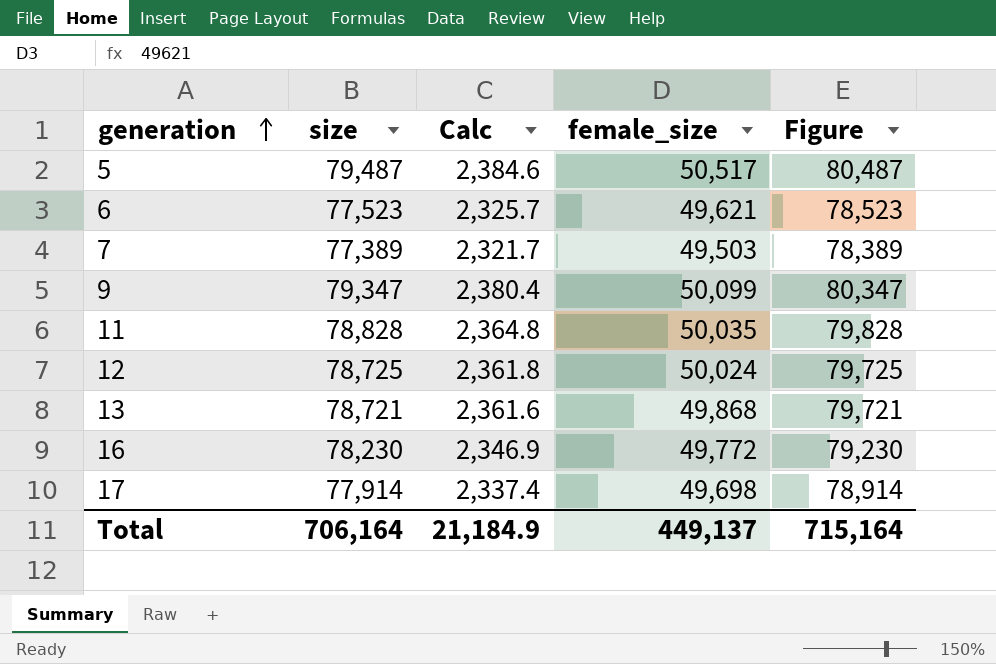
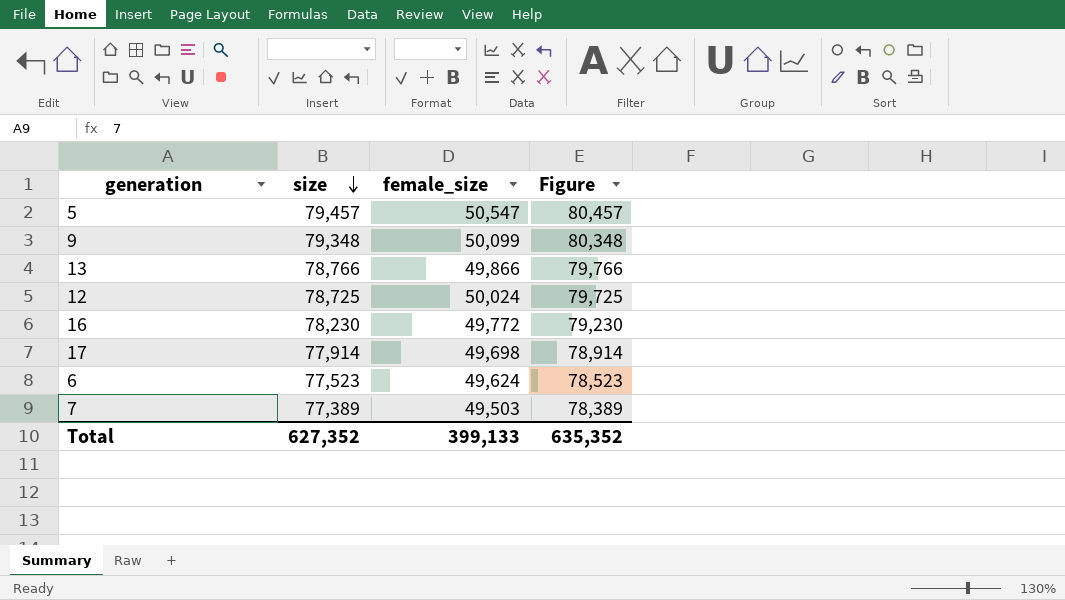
row order: generation ascending -> size descending
column Calc | formula: [size] * 0.03 -> none
row 11: 78,828 | 2,364.8 | 50,035 | 79,828 -> none
5 | size: 79,487 -> 79,457
5 | female_size: 50,517 -> 50,547
5 | Figure: 80,487 -> 80,457
9 | size: 79,347 -> 79,348
9 | Figure: 80,347 -> 80,348
13 | size: 78,721 -> 78,766
13 | female_size: 49,868 -> 49,866
13 | Figure: 79,721 -> 79,766
6 | female_size: 49,621 -> 49,624
Total | size: 706,164 -> 627,352
Total | female_size: 449,137 -> 399,133
Total | Figure: 715,164 -> 635,352

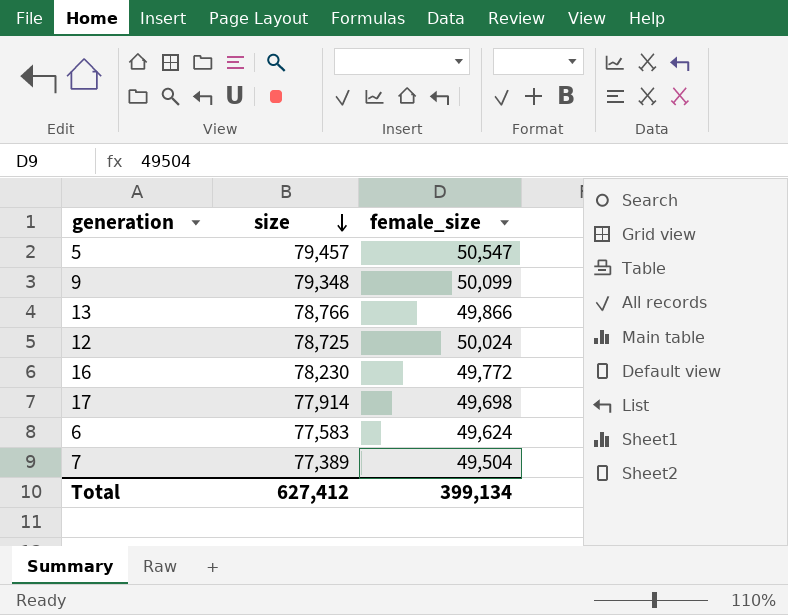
column Figure | formula: [size] + 1000 -> none
6 | size: 77,523 -> 77,583
7 | female_size: 49,503 -> 49,504
Total | size: 627,352 -> 627,412
Total | female_size: 399,133 -> 399,134

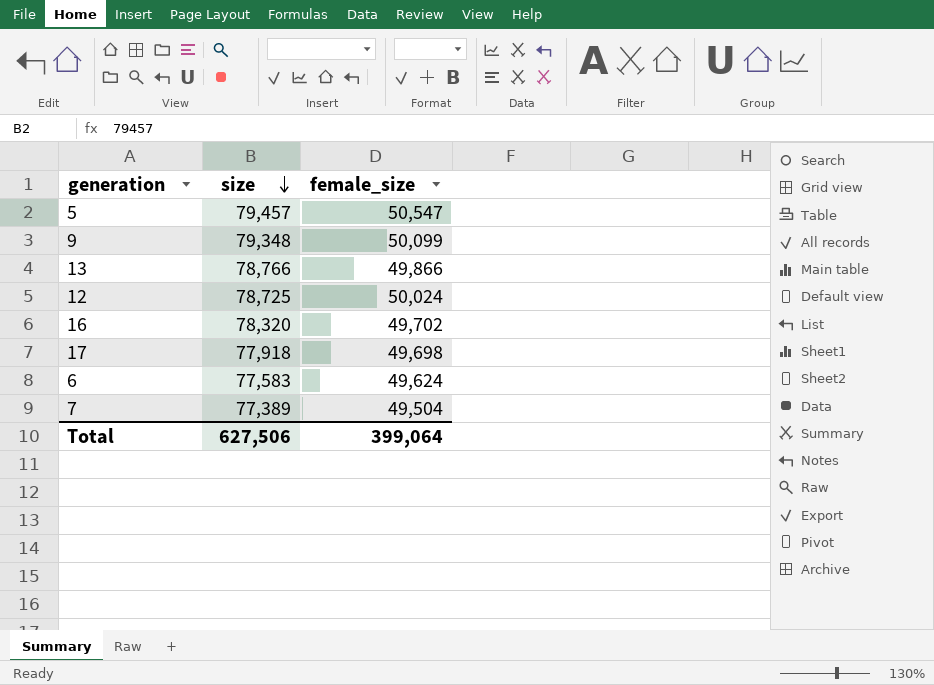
16 | size: 78,230 -> 78,320
16 | female_size: 49,772 -> 49,702
17 | size: 77,914 -> 77,918
Total | size: 627,412 -> 627,506
Total | female_size: 399,134 -> 399,064

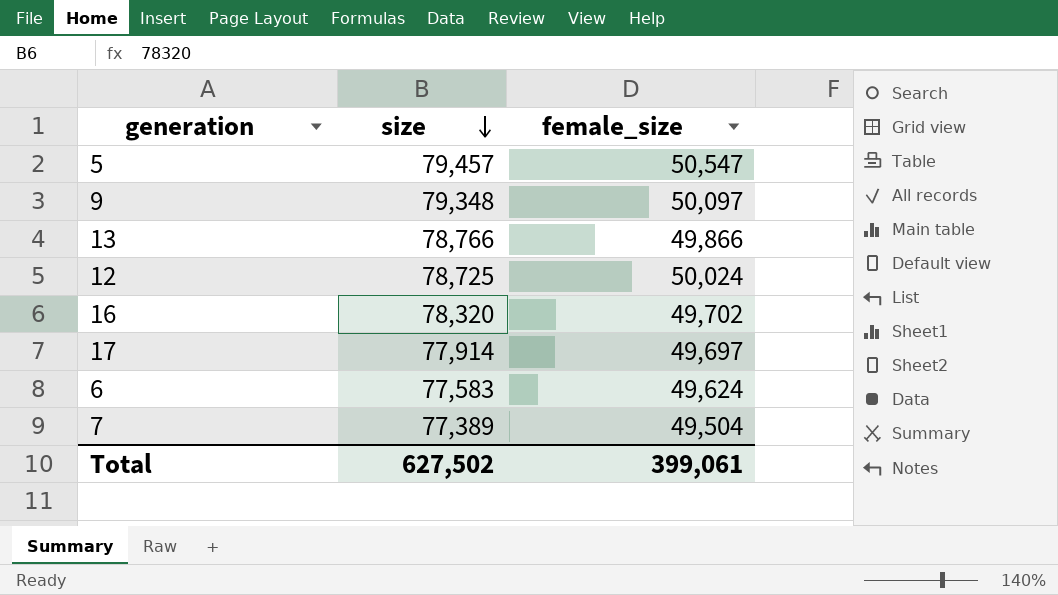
9 | female_size: 50,099 -> 50,097
17 | size: 77,918 -> 77,914
17 | female_size: 49,698 -> 49,697
Total | size: 627,506 -> 627,502
Total | female_size: 399,064 -> 399,061

